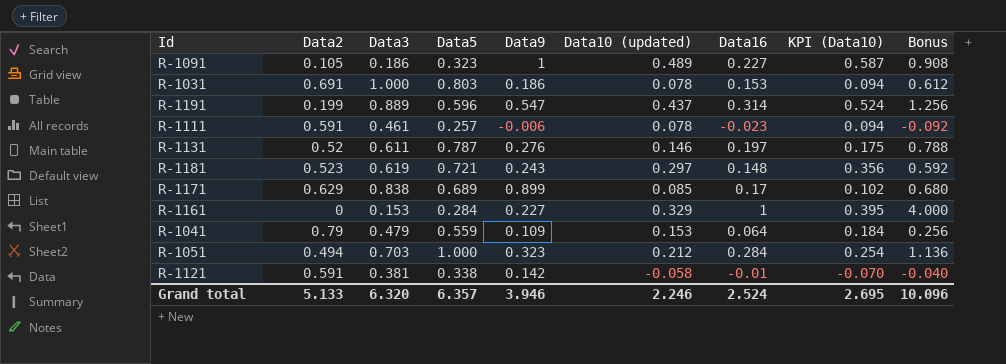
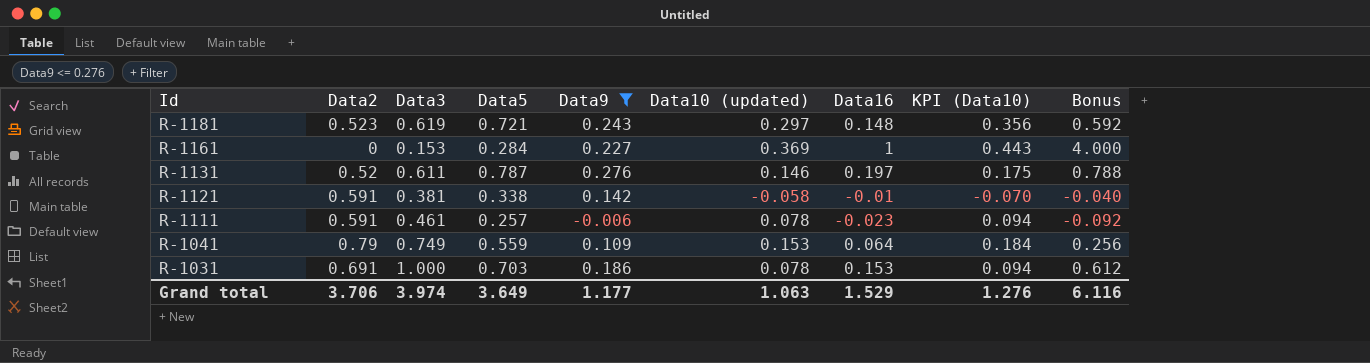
filter: none -> Data9 <= 0.276
row order: none -> Id descending
R-1161 | Data10 (updated): 0.329 -> 0.369
R-1161 | KPI (Data10): 0.395 -> 0.443
R-1041 | Data3: 0.479 -> 0.749
R-1031 | Data5: 0.803 -> 0.703
Grand total | Data2: 5.133 -> 3.706
Grand total | Data3: 6.320 -> 3.974
Grand total | Data5: 6.357 -> 3.649
Grand total | Data9: 3.946 -> 1.177
Grand total | Data10 (updated): 2.246 -> 1.063
Grand total | Data16: 2.524 -> 1.529
Grand total | KPI (Data10): 2.695 -> 1.276
Grand total | Bonus: 10.096 -> 6.116

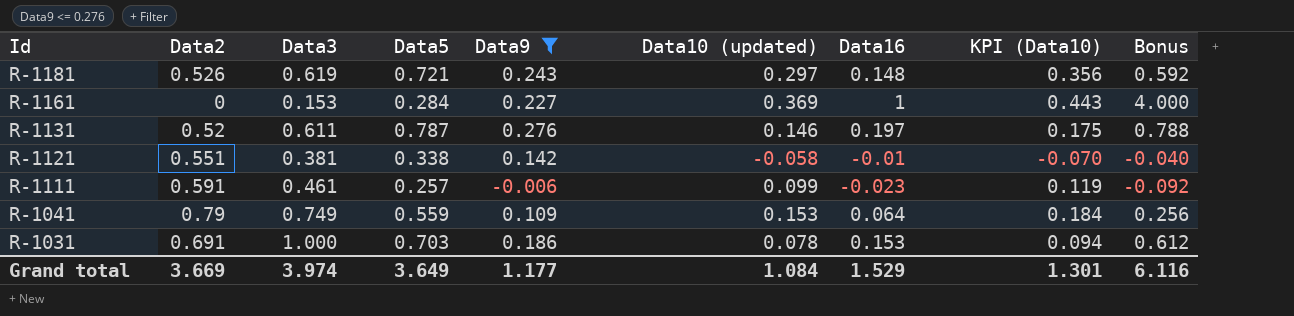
R-1181 | Data2: 0.523 -> 0.526
R-1121 | Data2: 0.591 -> 0.551
R-1111 | Data10 (updated): 0.078 -> 0.099
R-1111 | KPI (Data10): 0.094 -> 0.119
Grand total | Data2: 3.706 -> 3.669
Grand total | Data10 (updated): 1.063 -> 1.084
Grand total | KPI (Data10): 1.276 -> 1.301

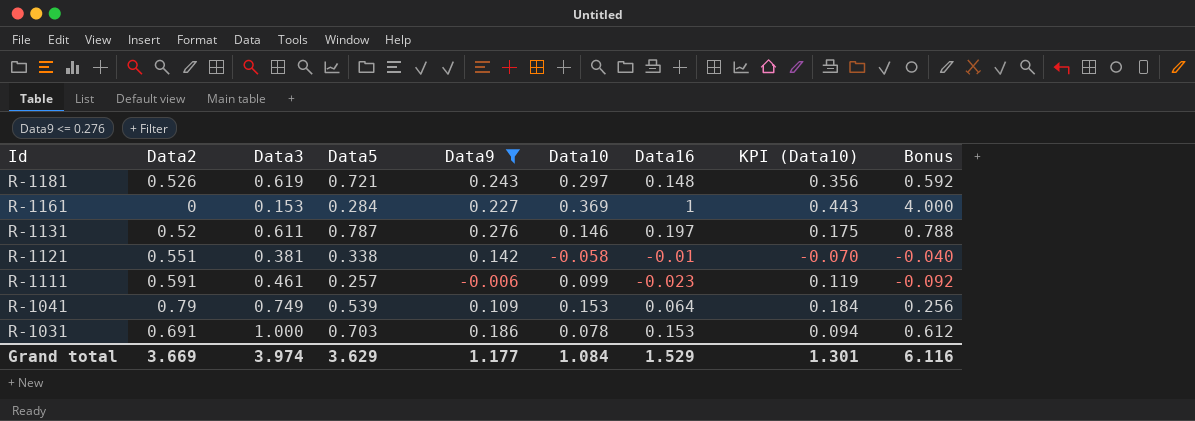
column name: Data10 (updated) -> Data10
R-1041 | Data5: 0.559 -> 0.539
Grand total | Data5: 3.649 -> 3.629

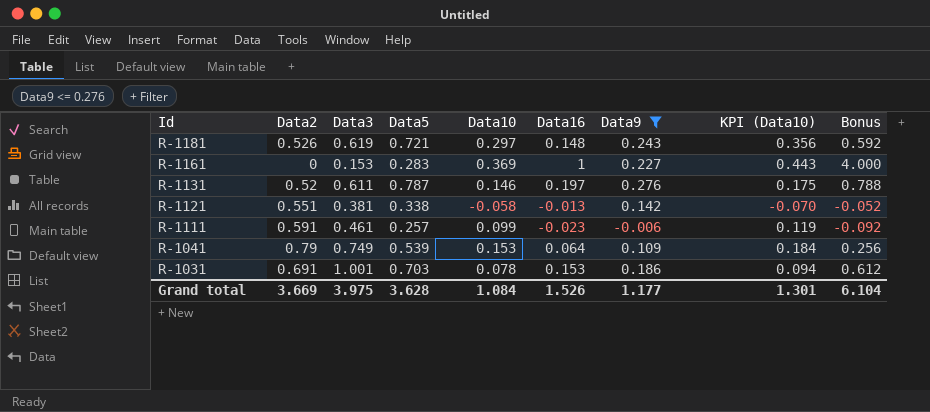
column Data9 | position: 5 -> 7
R-1161 | Data5: 0.284 -> 0.283
R-1121 | Data16: -0.01 -> -0.013
R-1121 | Bonus: -0.040 -> -0.052
R-1031 | Data3: 1.000 -> 1.001
Grand total | Data3: 3.974 -> 3.975
Grand total | Data5: 3.629 -> 3.628
Grand total | Data16: 1.529 -> 1.526
Grand total | Bonus: 6.116 -> 6.104

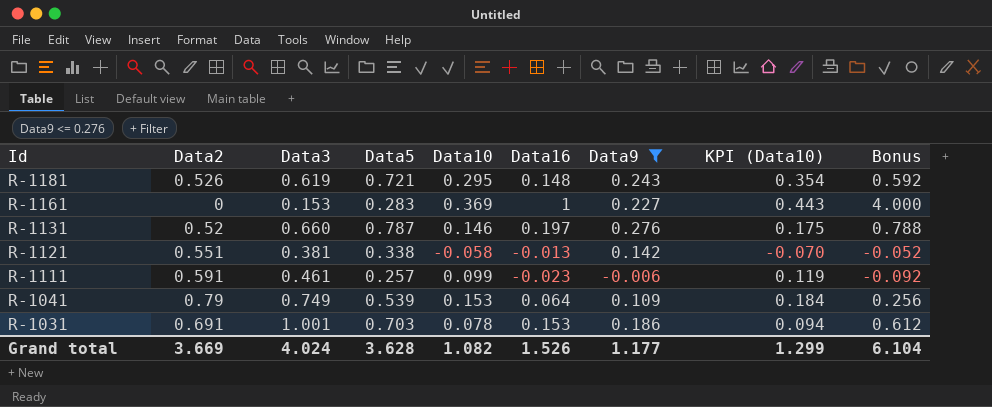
R-1181 | Data10: 0.297 -> 0.295
R-1181 | KPI (Data10): 0.356 -> 0.354
R-1131 | Data3: 0.611 -> 0.660
Grand total | Data3: 3.975 -> 4.024
Grand total | Data10: 1.084 -> 1.082
Grand total | KPI (Data10): 1.301 -> 1.299

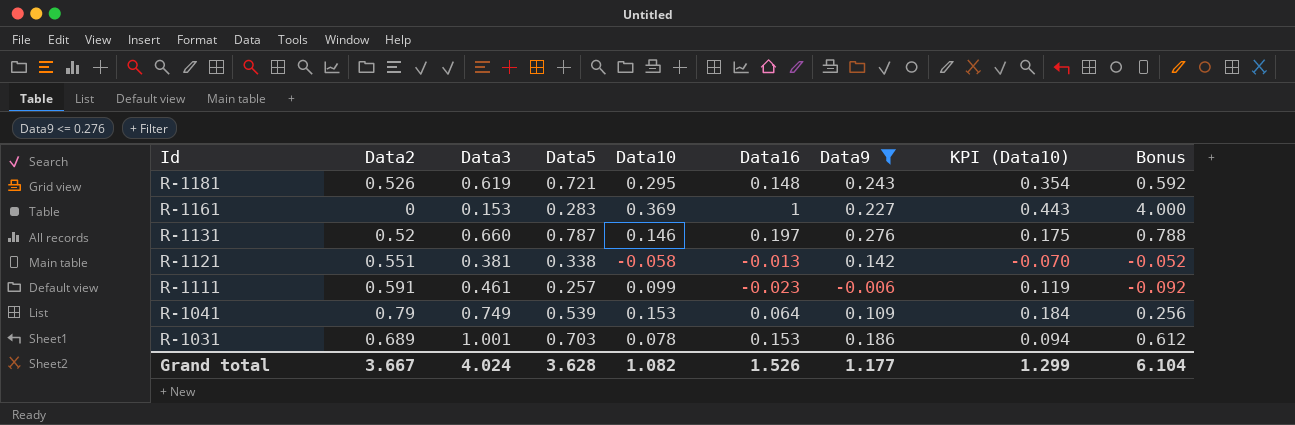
R-1031 | Data2: 0.691 -> 0.689
Grand total | Data2: 3.669 -> 3.667

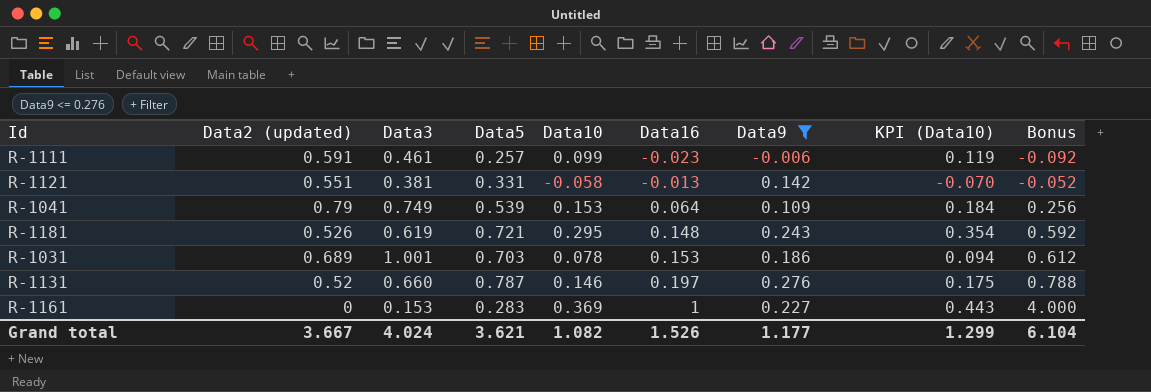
row order: Id descending -> Data16 ascending
column name: Data2 -> Data2 (updated)
R-1121 | Data5: 0.338 -> 0.331
Grand total | Data5: 3.628 -> 3.621

